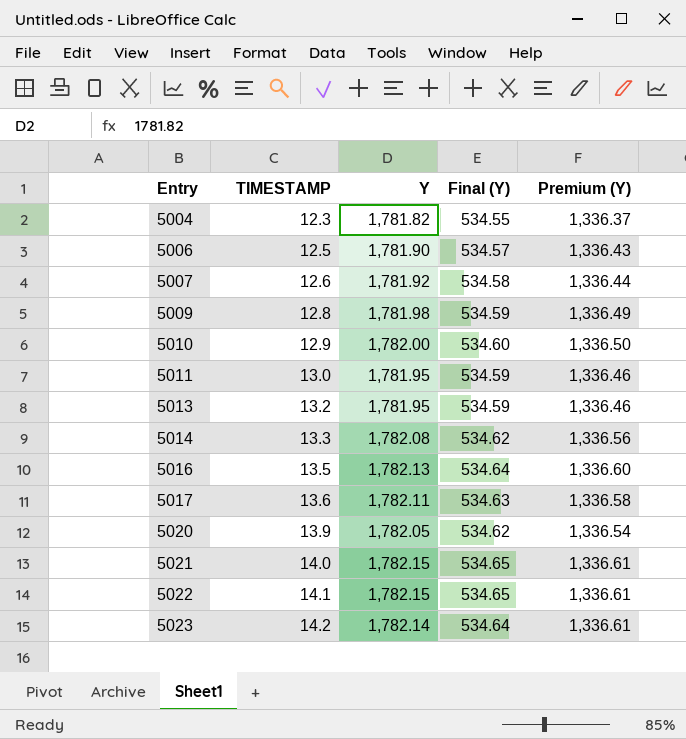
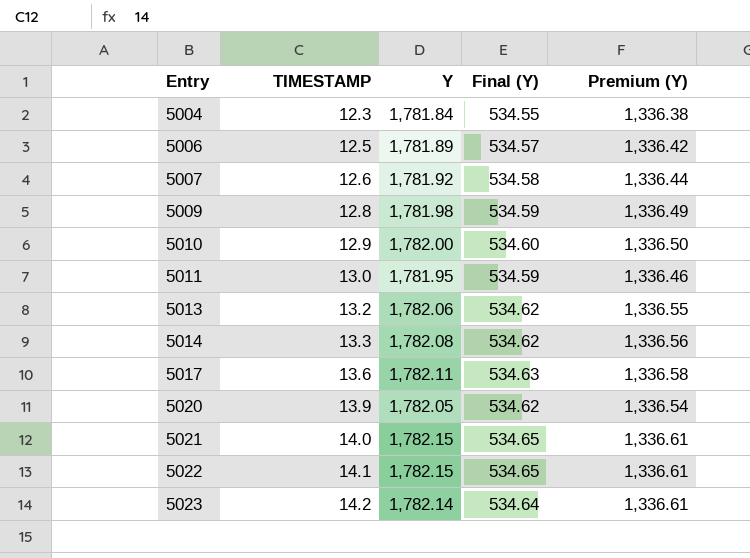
row 5016: 13.5 | 1,782.13 | 534.64 | 1,336.60 -> none
5004 | Y: 1,781.82 -> 1,781.84
5004 | Premium (Y): 1,336.37 -> 1,336.38
5006 | Y: 1,781.90 -> 1,781.89
5006 | Premium (Y): 1,336.43 -> 1,336.42
5013 | Y: 1,781.95 -> 1,782.06
5013 | Final (Y): 534.59 -> 534.62
5013 | Premium (Y): 1,336.46 -> 1,336.55

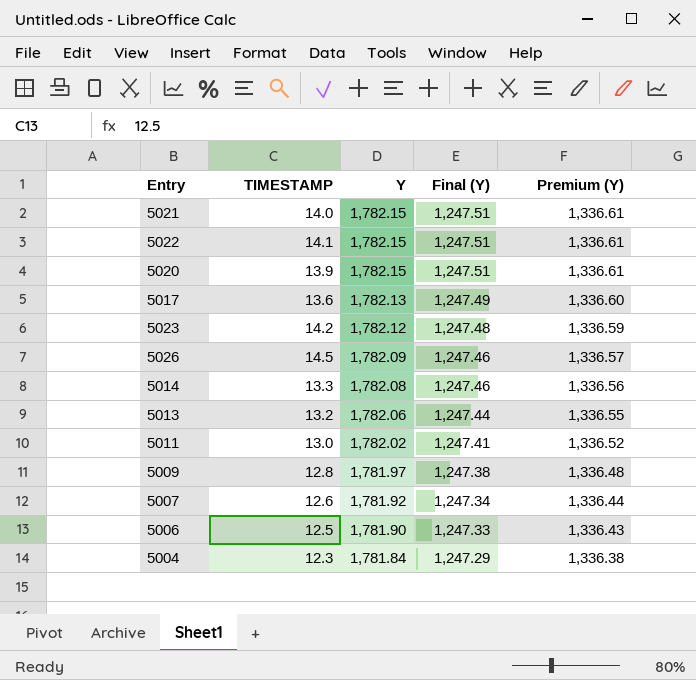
row order: Entry ascending -> Y descending
column Final (Y) | formula: [Y] * 0.3 -> [Y] * 0.7
row 5010: 12.9 | 1,782.00 | 534.60 | 1,336.50 -> none
5020 | Y: 1,782.05 -> 1,782.15
5020 | Premium (Y): 1,336.54 -> 1,336.61
5017 | Y: 1,782.11 -> 1,782.13
5017 | Premium (Y): 1,336.58 -> 1,336.60
5023 | Y: 1,782.14 -> 1,782.12
5023 | Premium (Y): 1,336.61 -> 1,336.59
row 5026: none -> 14.5 | 1,782.09 | 1,247.46 | 1,336.57
5011 | Y: 1,781.95 -> 1,782.02
5011 | Premium (Y): 1,336.46 -> 1,336.52
5009 | Y: 1,781.98 -> 1,781.97
5009 | Premium (Y): 1,336.49 -> 1,336.48
5006 | Y: 1,781.89 -> 1,781.90
5006 | Premium (Y): 1,336.42 -> 1,336.43

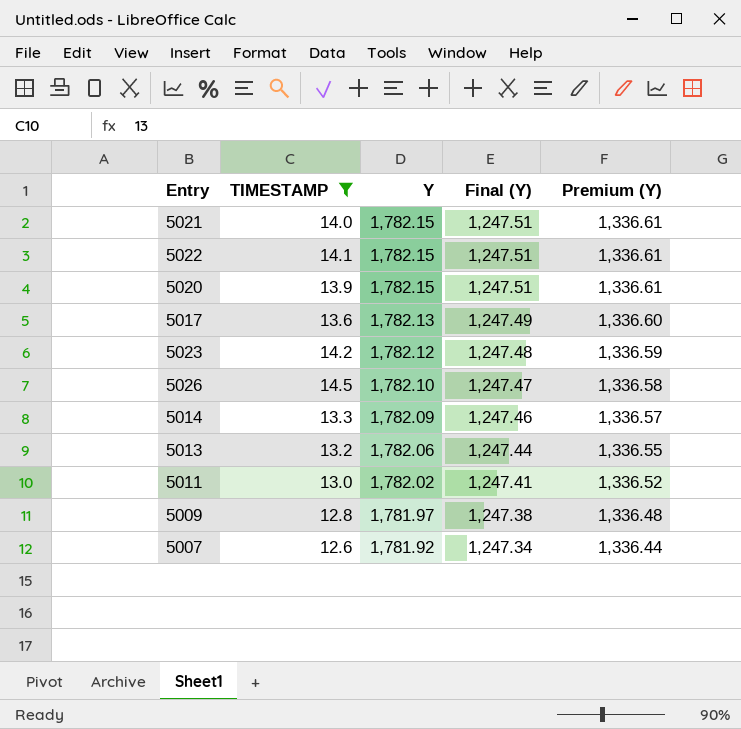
filter: none -> TIMESTAMP >= 12.6
5026 | Y: 1,782.09 -> 1,782.10
5026 | Final (Y): 1,247.46 -> 1,247.47
5026 | Premium (Y): 1,336.57 -> 1,336.58
5014 | Y: 1,782.08 -> 1,782.09
5014 | Premium (Y): 1,336.56 -> 1,336.57

